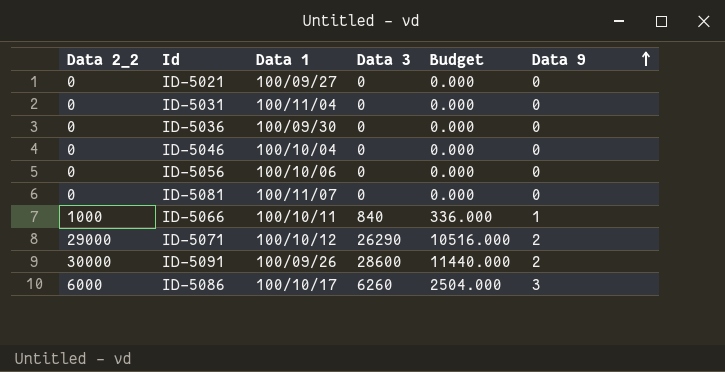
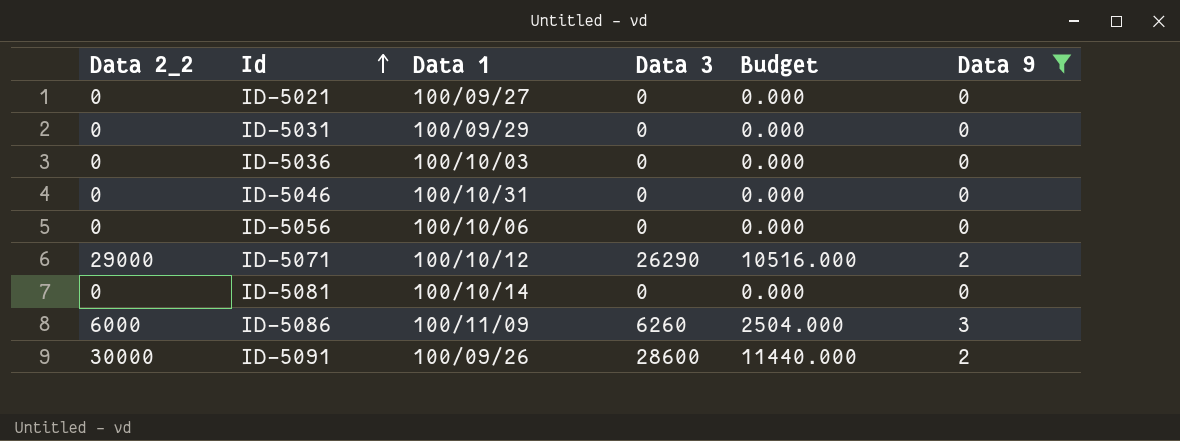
filter: none -> Data 9 != 1
row order: Data 9 ascending -> Id ascending
ID-5031 | Data 1: 100/11/04 -> 100/09/29
ID-5036 | Data 1: 100/09/30 -> 100/10/03
ID-5046 | Data 1: 100/10/04 -> 100/10/31
ID-5081 | Data 1: 100/11/07 -> 100/10/14
ID-5086 | Data 1: 100/10/17 -> 100/11/09

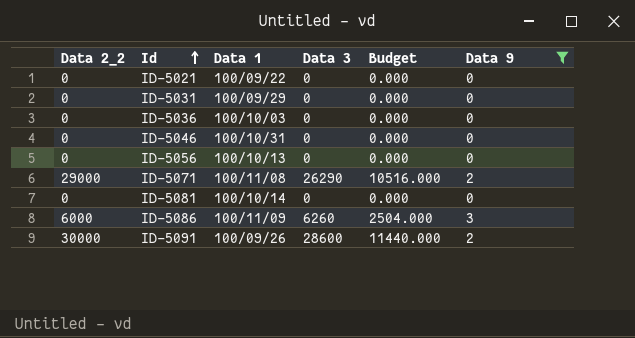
ID-5021 | Data 1: 100/09/27 -> 100/09/22
ID-5056 | Data 1: 100/10/06 -> 100/10/13
ID-5071 | Data 1: 100/10/12 -> 100/11/08

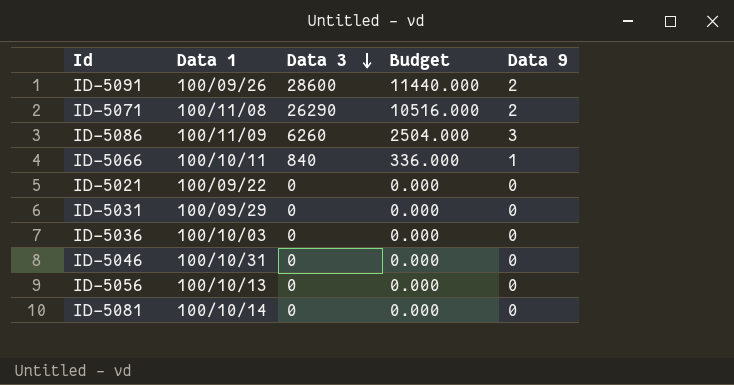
filter: Data 9 != 1 -> none
row order: Id ascending -> Data 3 descending
column Data 2_2 | position: 1 -> none

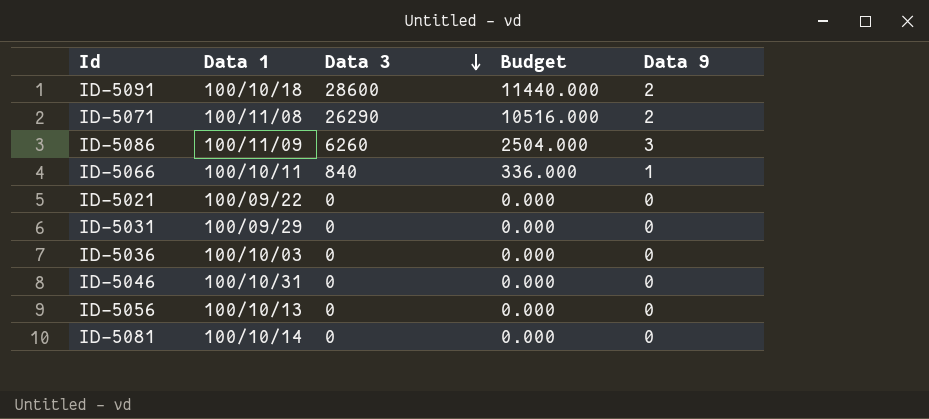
ID-5091 | Data 1: 100/09/26 -> 100/10/18

